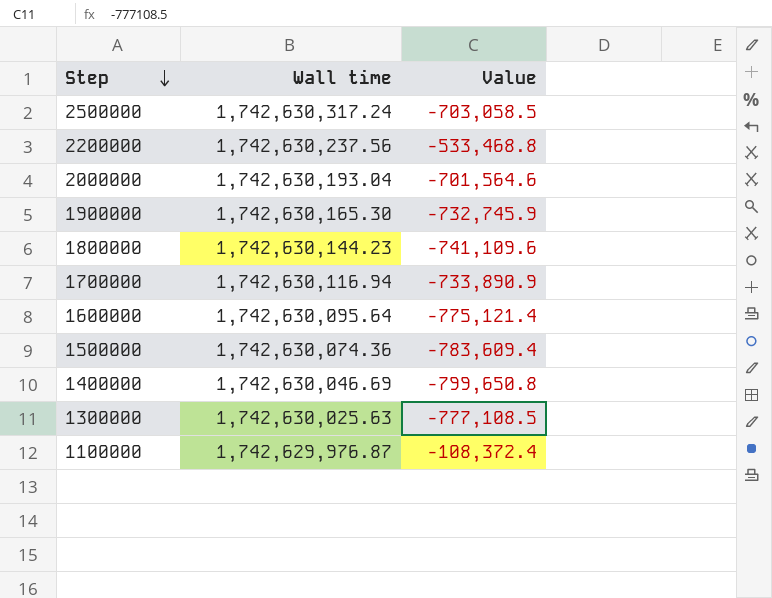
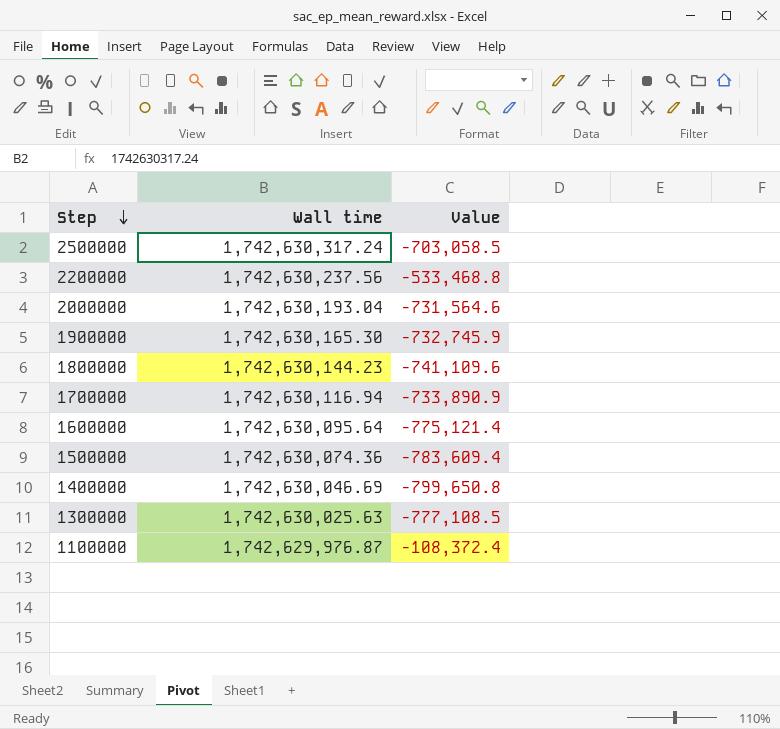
2000000 | Value: -701,564.6 -> -731,564.6

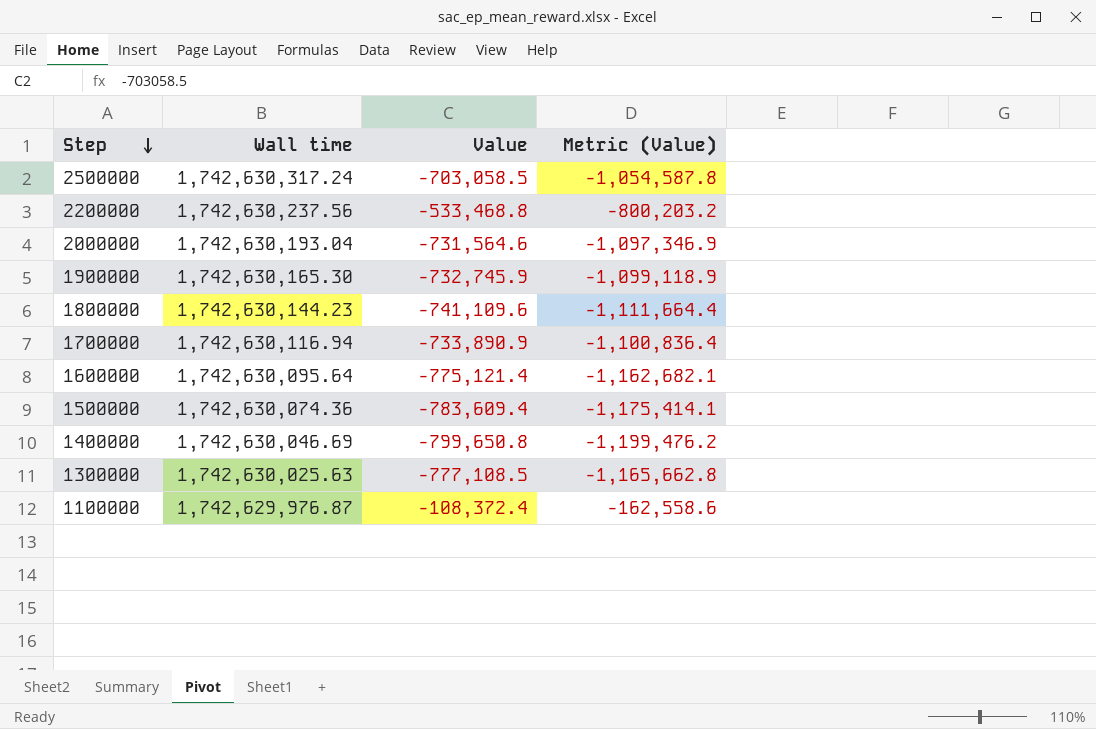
column Metric (Value) | formula: none -> [Value] * 1.5

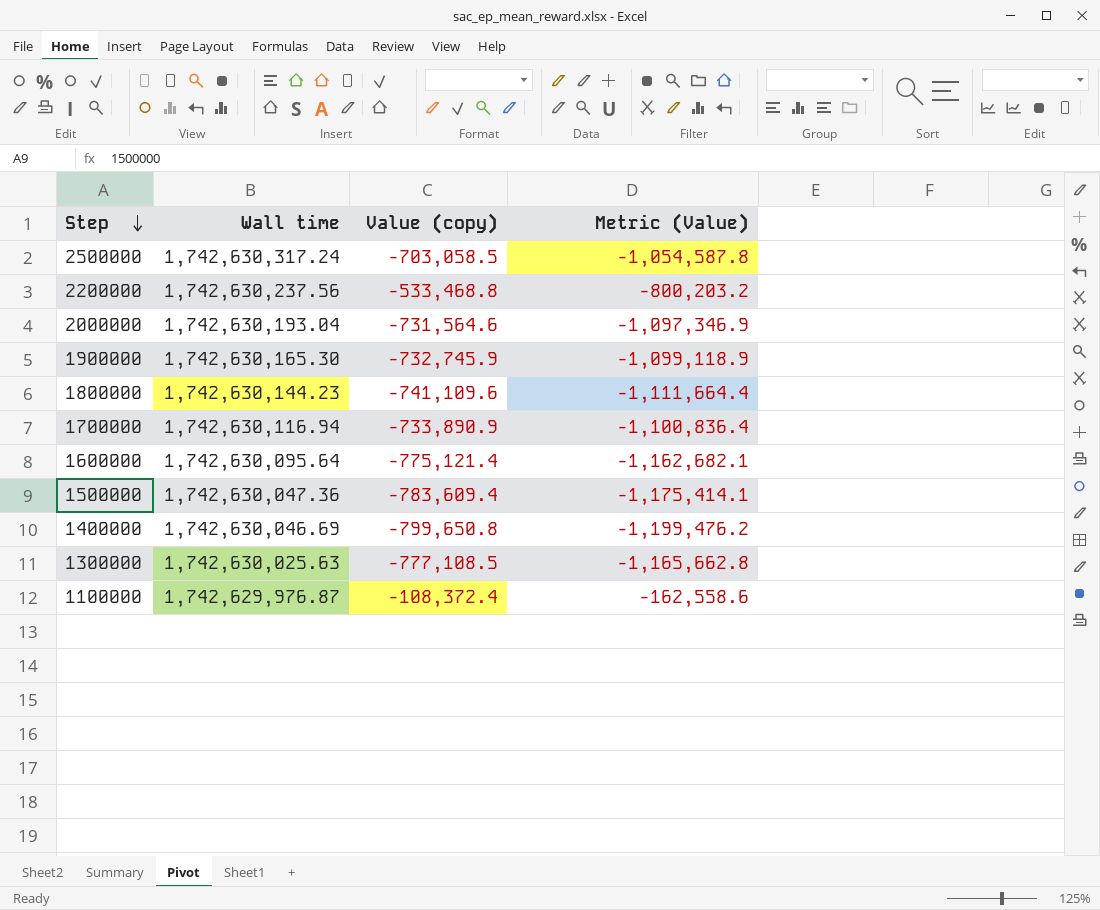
column name: Value -> Value (copy)
1500000 | Wall time: 1,742,630,074.36 -> 1,742,630,047.36

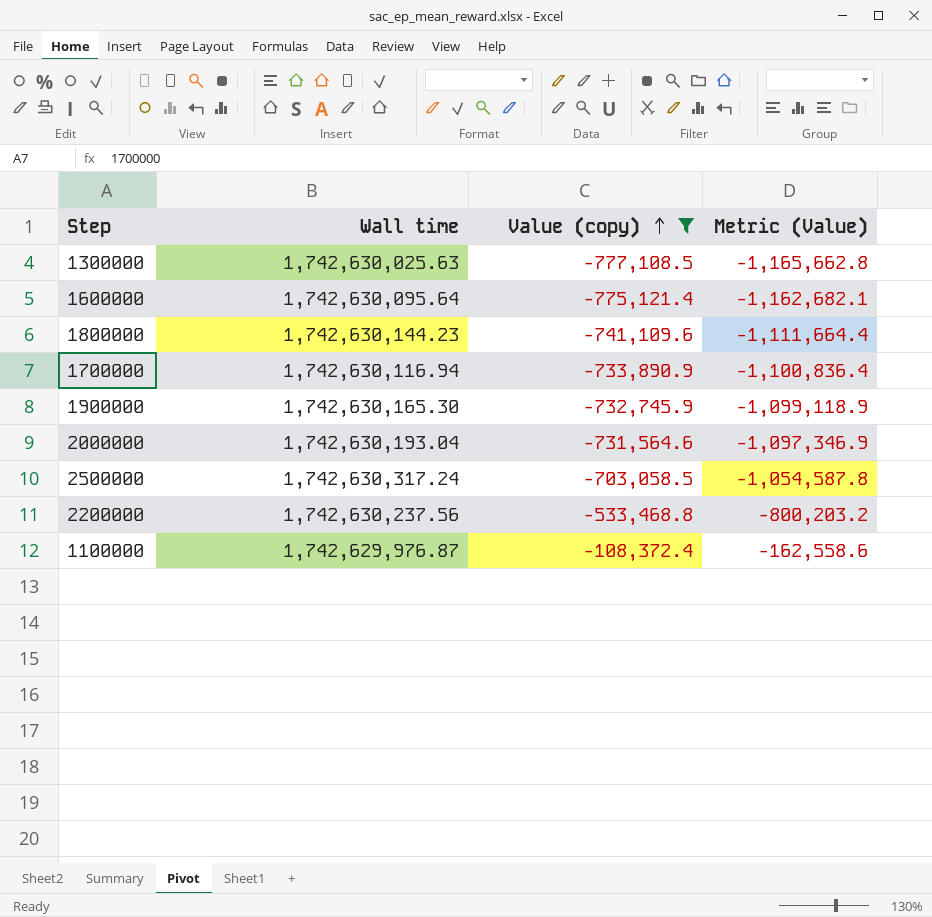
filter: none -> Value (copy) >= -777,108.5
row order: Step descending -> Value (copy) ascending

